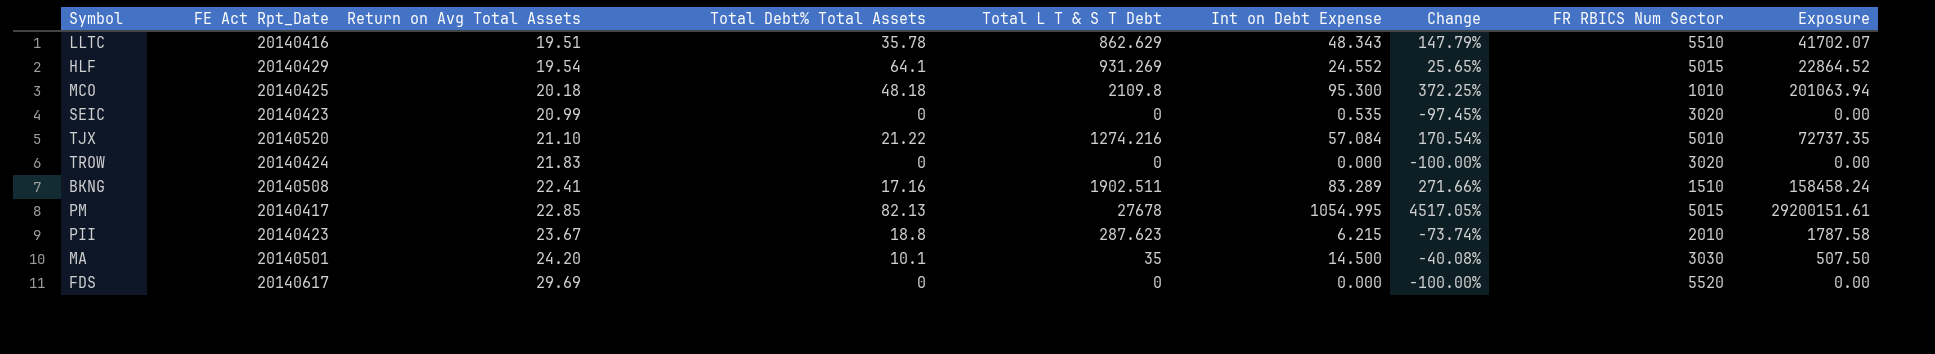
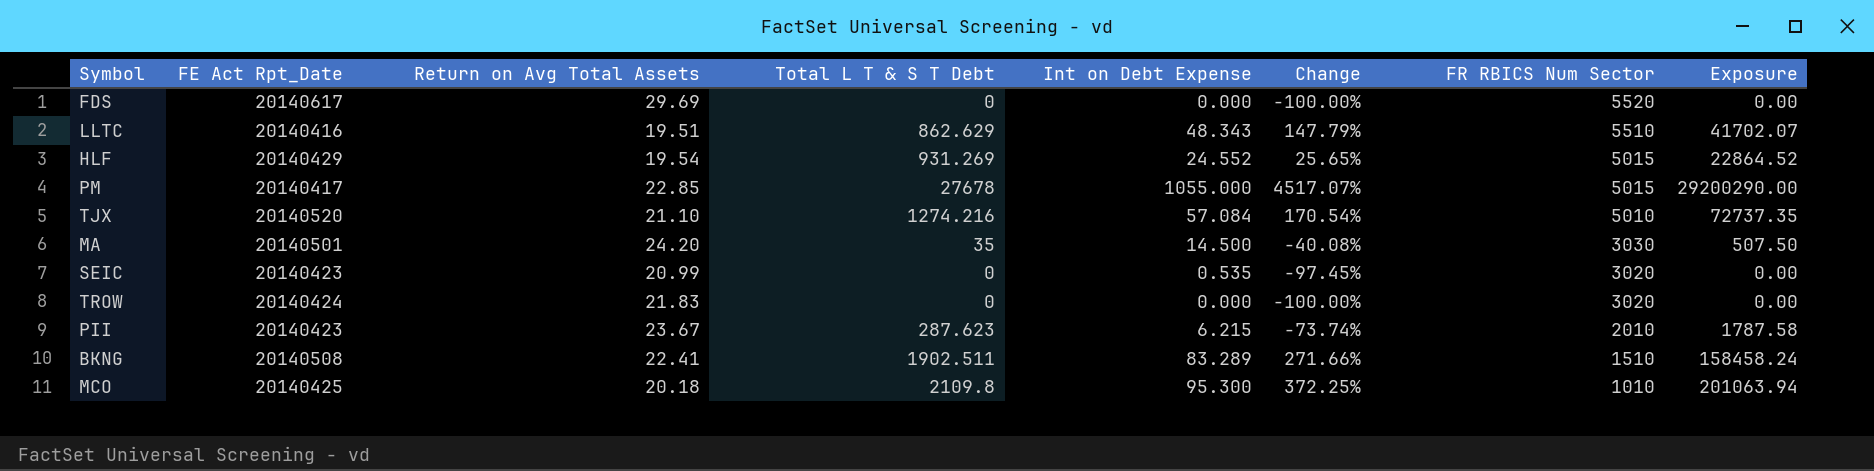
row order: Return on Avg Total Assets ascending -> FR RBICS Num Sector descending
column Total Debt% Total Assets | position: 4 -> none
PM | Int on Debt Expense: 1054.995 -> 1055.000
PM | Change: 4517.05% -> 4517.07%
PM | Exposure: 29200151.61 -> 29200290.00

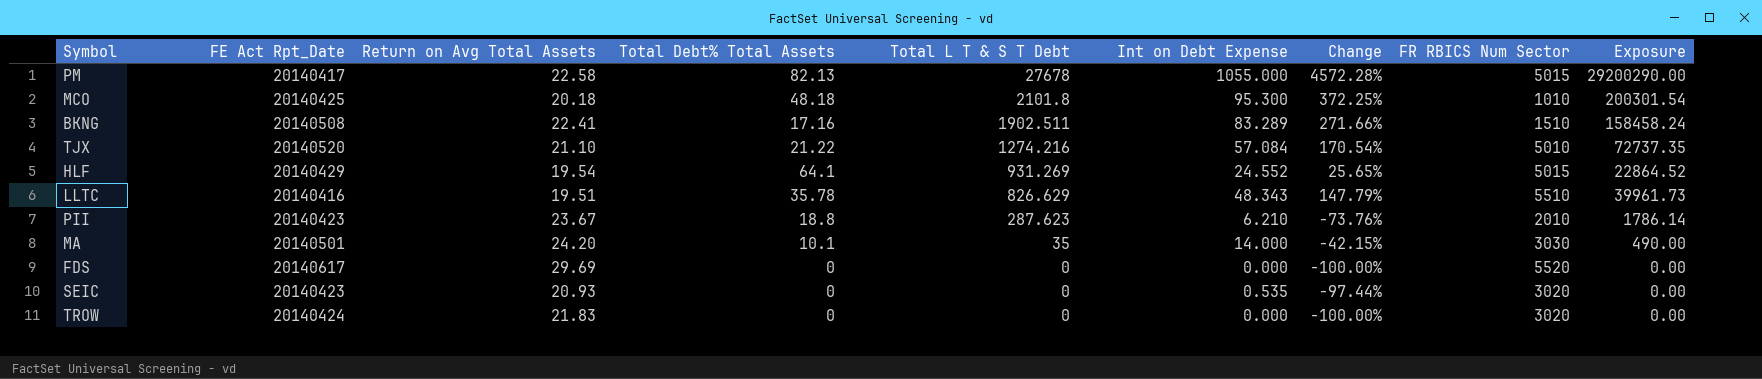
row order: FR RBICS Num Sector descending -> Total L T & S T Debt descending
column Total Debt% Total Assets | position: none -> 4
PM | Return on Avg Total Assets: 22.85 -> 22.58
PM | Change: 4517.07% -> 4572.28%
MCO | Total L T & S T Debt: 2109.8 -> 2101.8
MCO | Exposure: 201063.94 -> 200301.54
LLTC | Total L T & S T Debt: 862.629 -> 826.629
LLTC | Exposure: 41702.07 -> 39961.73
PII | Int on Debt Expense: 6.215 -> 6.210
PII | Change: -73.74% -> -73.76%
PII | Exposure: 1787.58 -> 1786.14
MA | Int on Debt Expense: 14.500 -> 14.000
MA | Change: -40.08% -> -42.15%
MA | Exposure: 507.50 -> 490.00
SEIC | Return on Avg Total Assets: 20.99 -> 20.93
SEIC | Change: -97.45% -> -97.44%

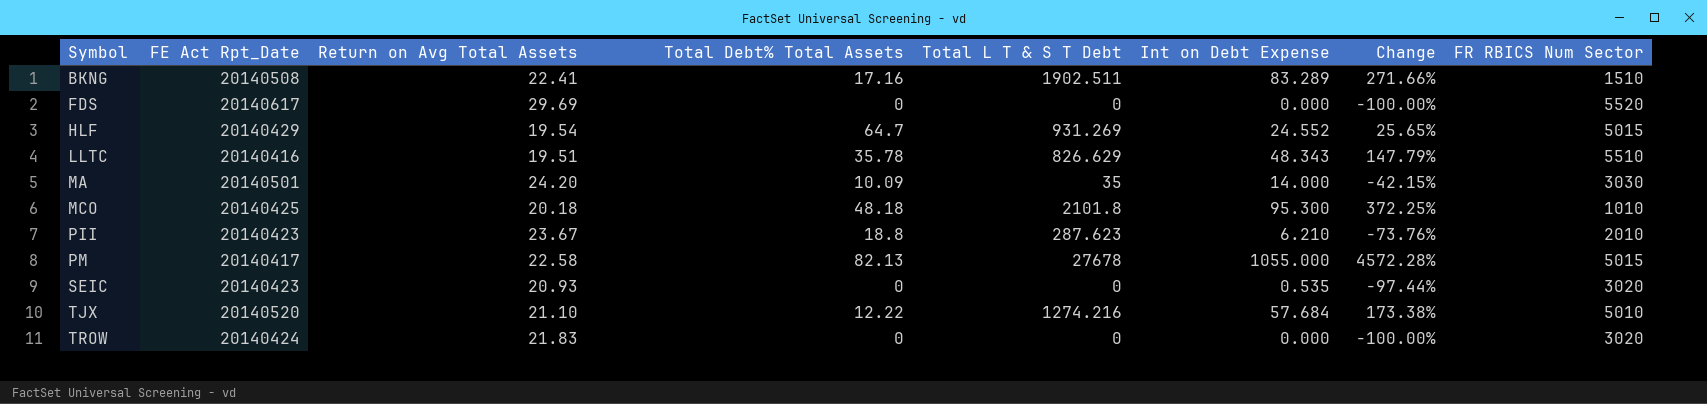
row order: Total L T & S T Debt descending -> Symbol ascending
column Exposure | formula: [Total L T & S T Debt] * [Int on Debt Expense] -> none
HLF | Total Debt% Total Assets: 64.1 -> 64.7
MA | Total Debt% Total Assets: 10.1 -> 10.09
TJX | Total Debt% Total Assets: 21.22 -> 12.22
TJX | Int on Debt Expense: 57.084 -> 57.684
TJX | Change: 170.54% -> 173.38%

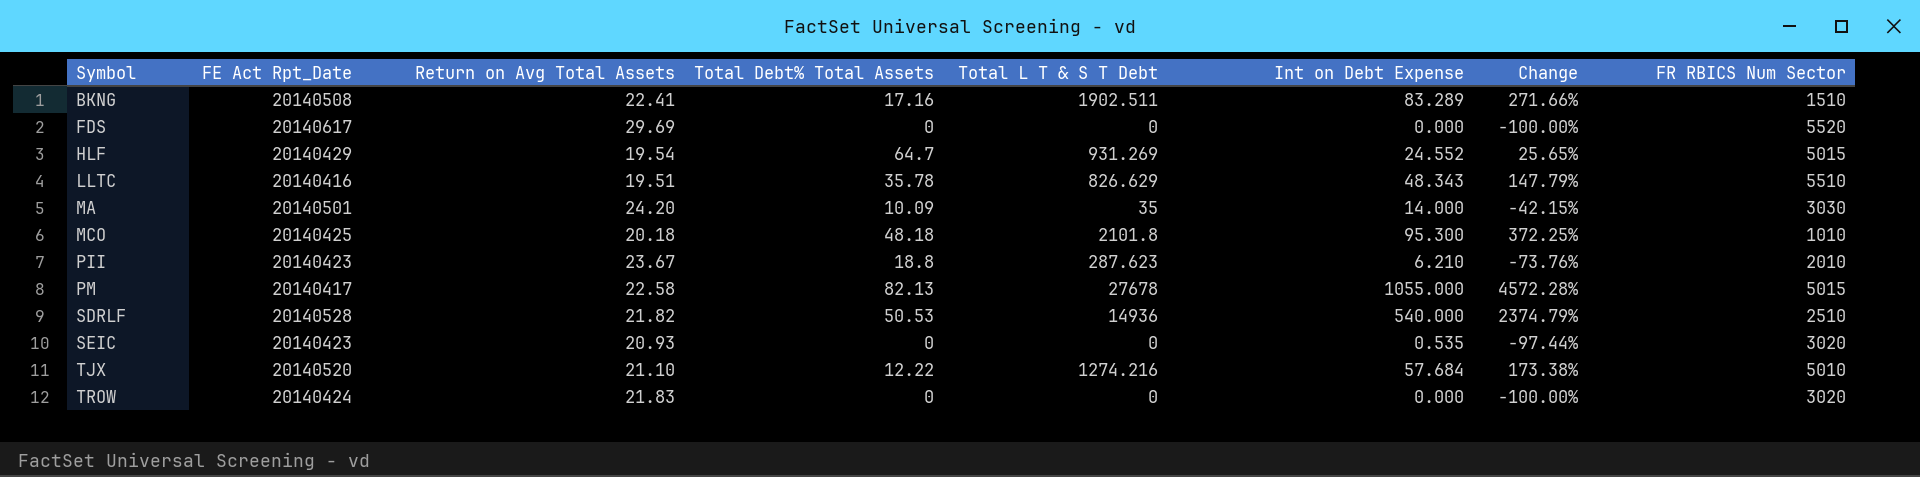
row SDRLF: none -> 20140528 | 21.82 | 50.53 | 14936 | 540.000 | 2374.79% | 2510

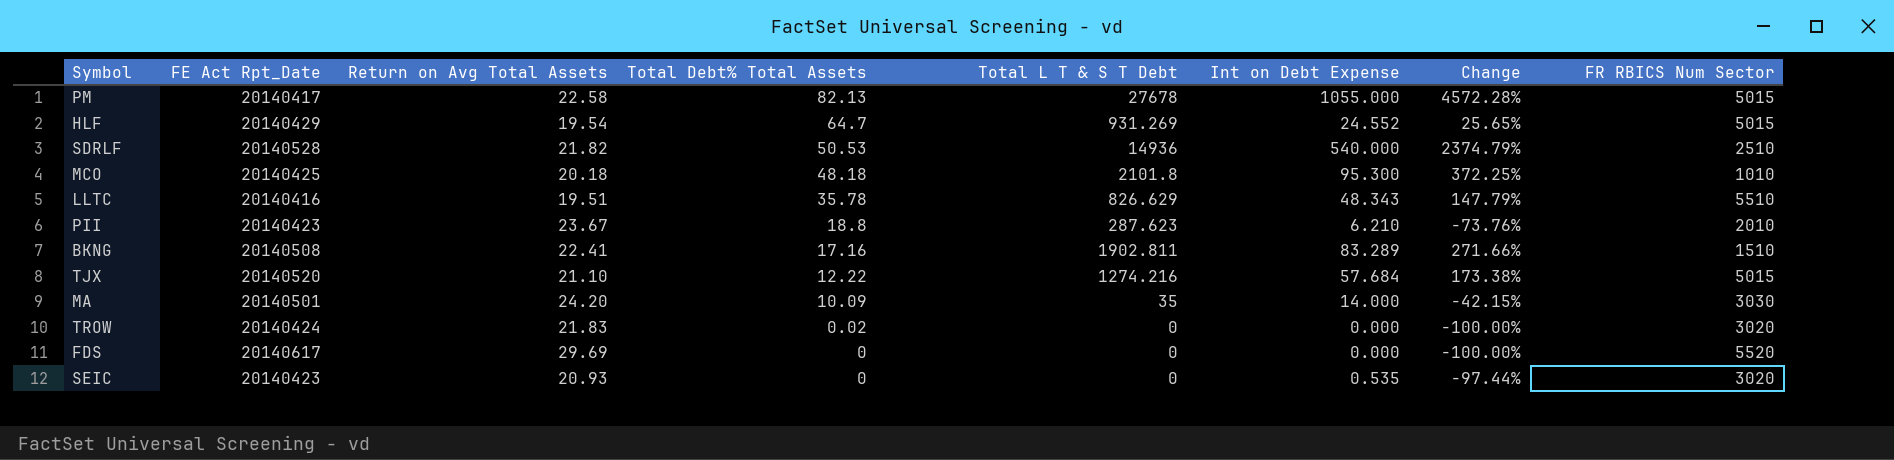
row order: Symbol ascending -> Total Debt% Total Assets descending
BKNG | Total L T & S T Debt: 1902.511 -> 1902.811
TJX | FR RBICS Num Sector: 5010 -> 5015
TROW | Total Debt% Total Assets: 0 -> 0.02

